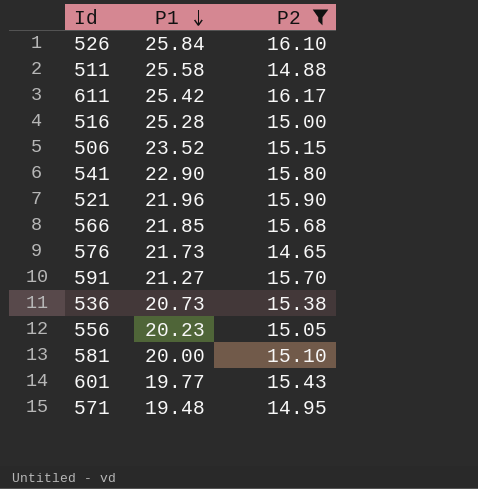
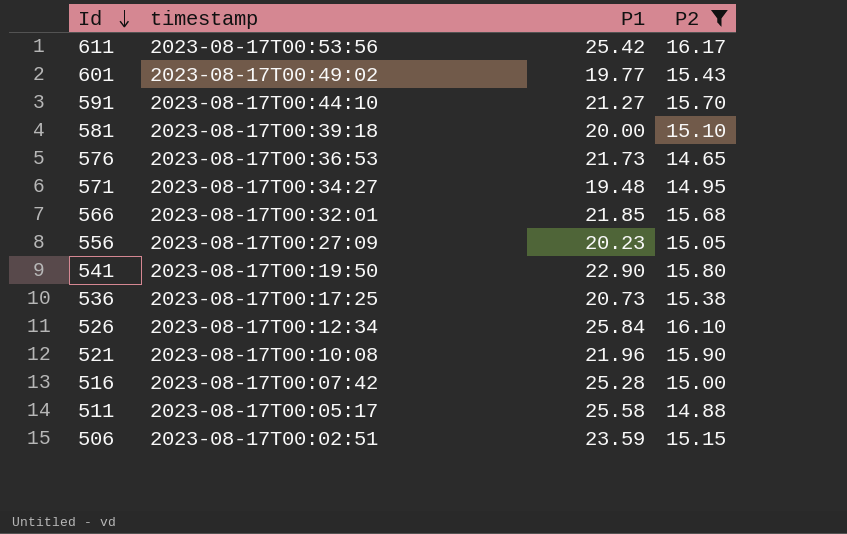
row order: P1 descending -> Id descending
column timestamp | position: none -> 2
506 | P1: 23.52 -> 23.59

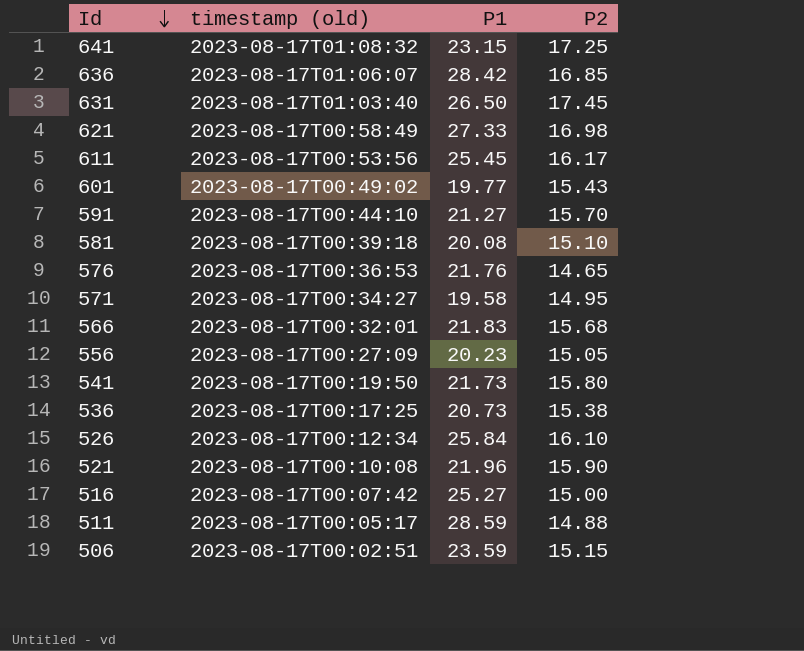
filter: P2 <= 16.17 -> none
column name: timestamp -> timestamp (old)
611 | P1: 25.42 -> 25.45
581 | P1: 20.00 -> 20.08
576 | P1: 21.73 -> 21.76
571 | P1: 19.48 -> 19.58
566 | P1: 21.85 -> 21.83
541 | P1: 22.90 -> 21.73
516 | P1: 25.28 -> 25.27
511 | P1: 25.58 -> 28.59

